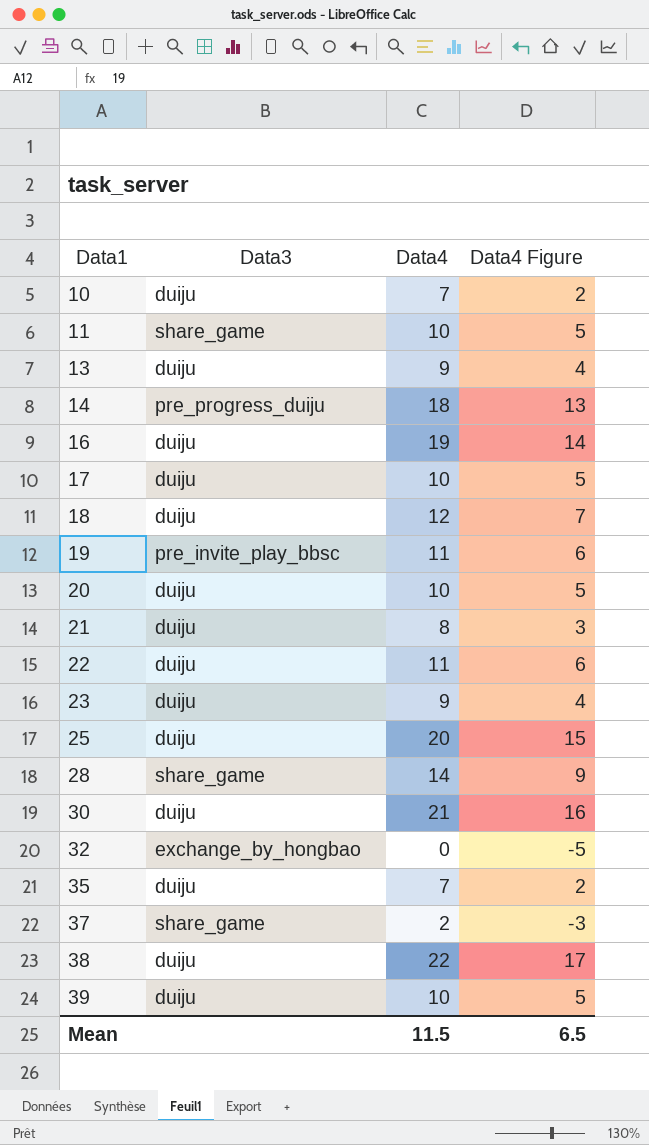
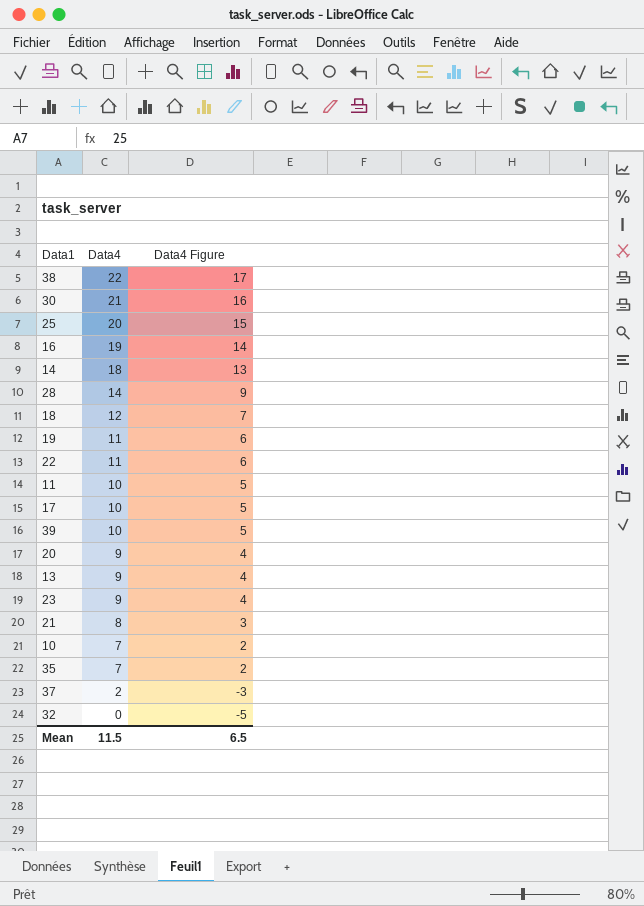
row order: Data1 ascending -> Data4 descending
column Data3 | position: 2 -> none
20 | Data4: 10 -> 9
20 | Data4 Figure: 5 -> 4

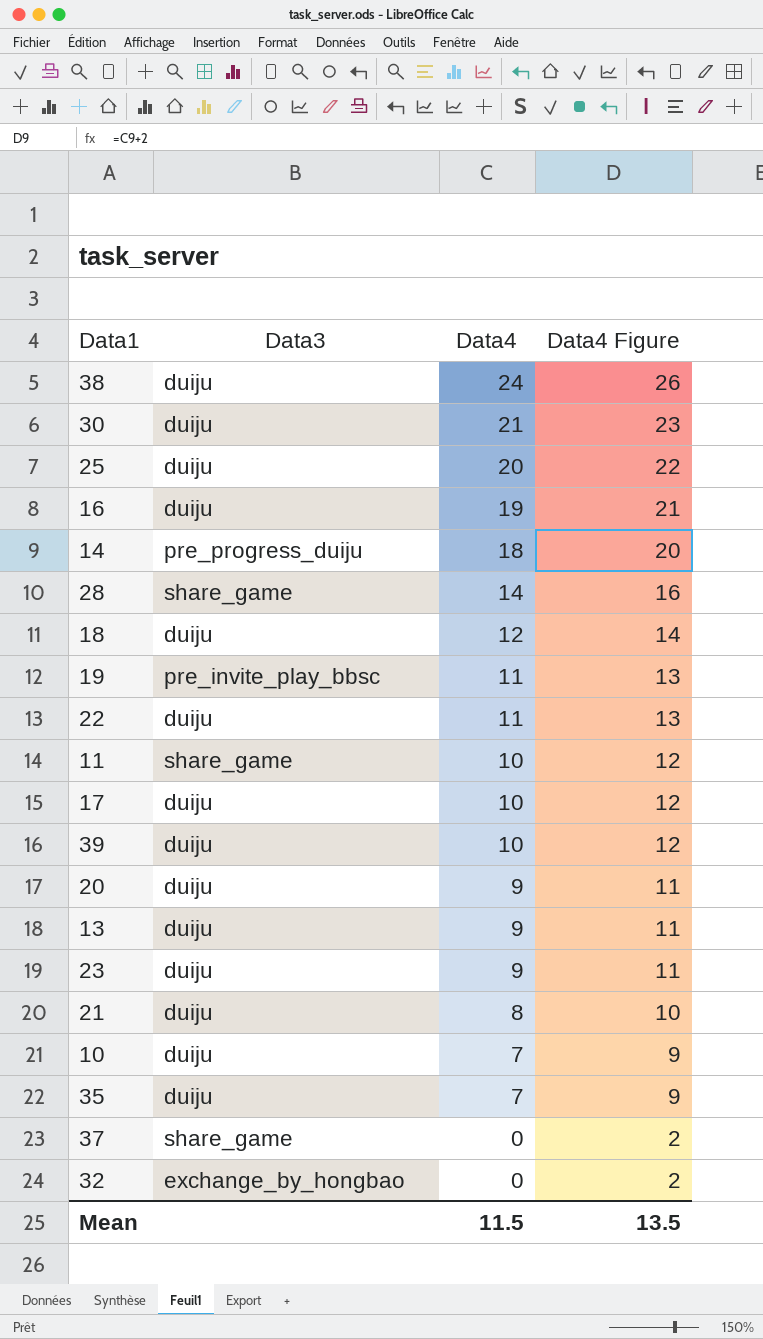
column Data3 | position: none -> 2
column Data4 Figure | formula: [Data4] - 5 -> [Data4] + 2
38 | Data4: 22 -> 24
37 | Data4: 2 -> 0
Mean | Data4 Figure: 6.5 -> 13.5

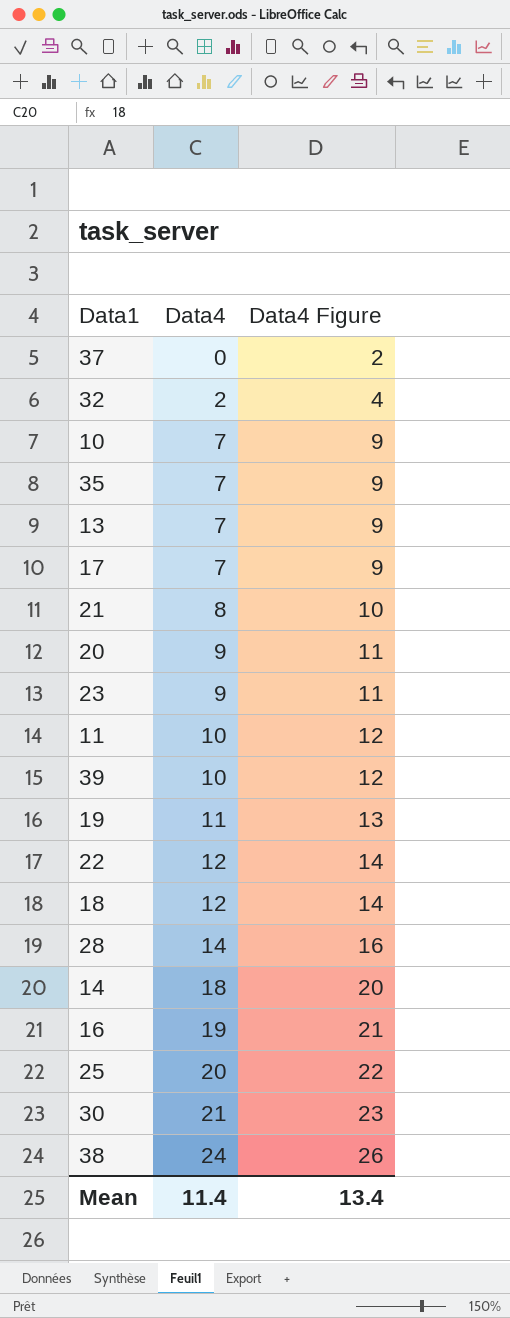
row order: Data4 descending -> Data4 ascending
column Data3 | position: 2 -> none
32 | Data4: 0 -> 2
32 | Data4 Figure: 2 -> 4
13 | Data4: 9 -> 7
13 | Data4 Figure: 11 -> 9
17 | Data4: 10 -> 7
17 | Data4 Figure: 12 -> 9
22 | Data4: 11 -> 12
22 | Data4 Figure: 13 -> 14
Mean | Data4: 11.5 -> 11.4
Mean | Data4 Figure: 13.5 -> 13.4

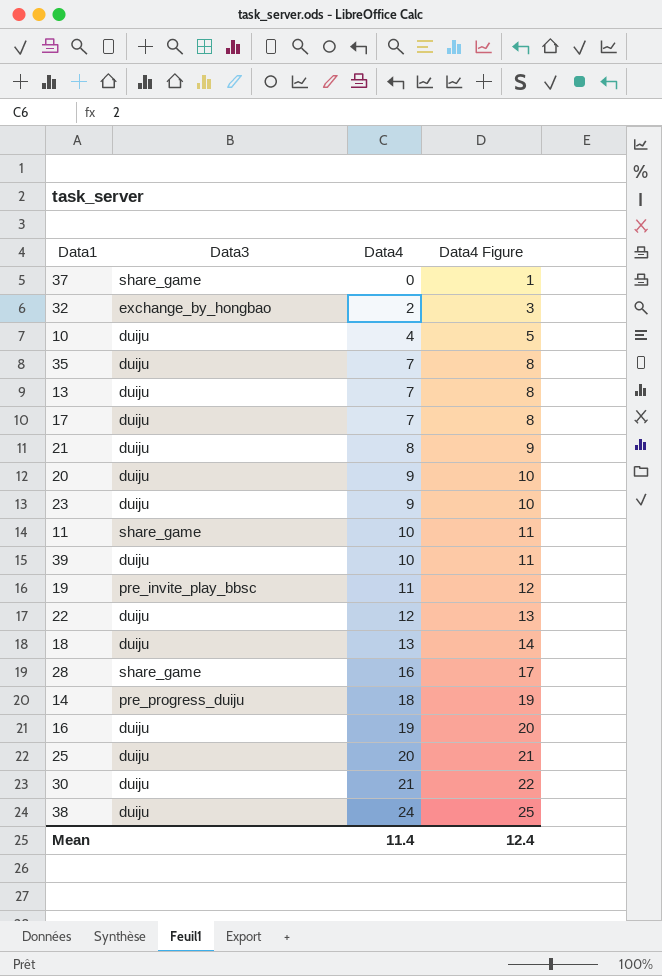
column Data3 | position: none -> 2
column Data4 Figure | formula: [Data4] + 2 -> [Data4] + 1
10 | Data4: 7 -> 4
18 | Data4: 12 -> 13
28 | Data4: 14 -> 16
Mean | Data4 Figure: 13.4 -> 12.4

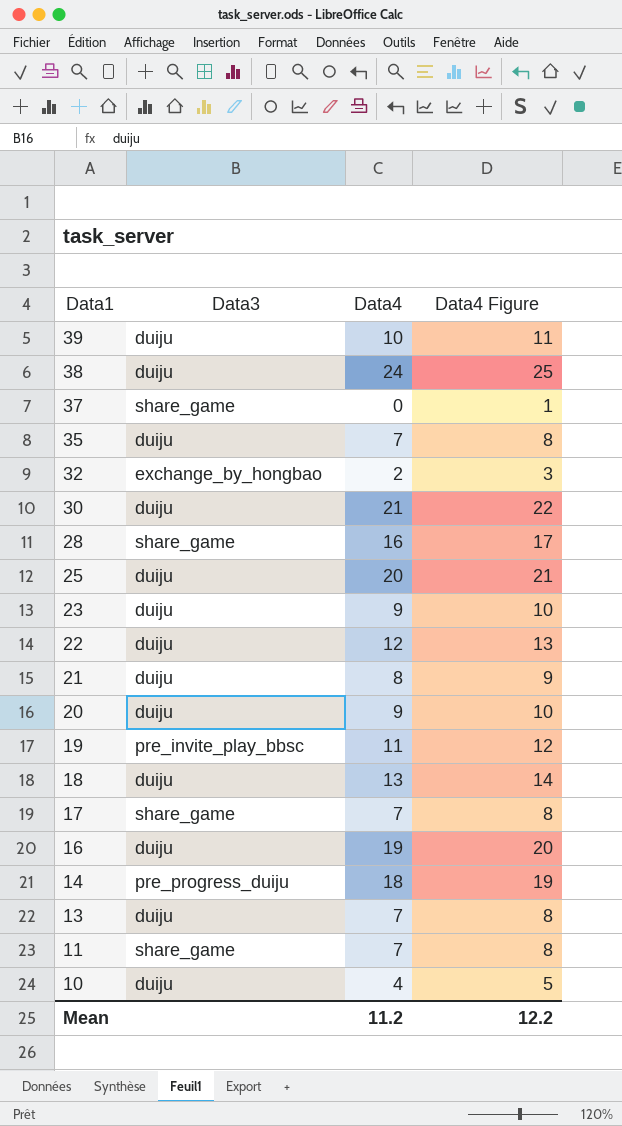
row order: Data4 ascending -> Data1 descending
17 | Data3: duiju -> share_game
11 | Data4: 10 -> 7
11 | Data4 Figure: 11 -> 8
Mean | Data4: 11.4 -> 11.2
Mean | Data4 Figure: 12.4 -> 12.2

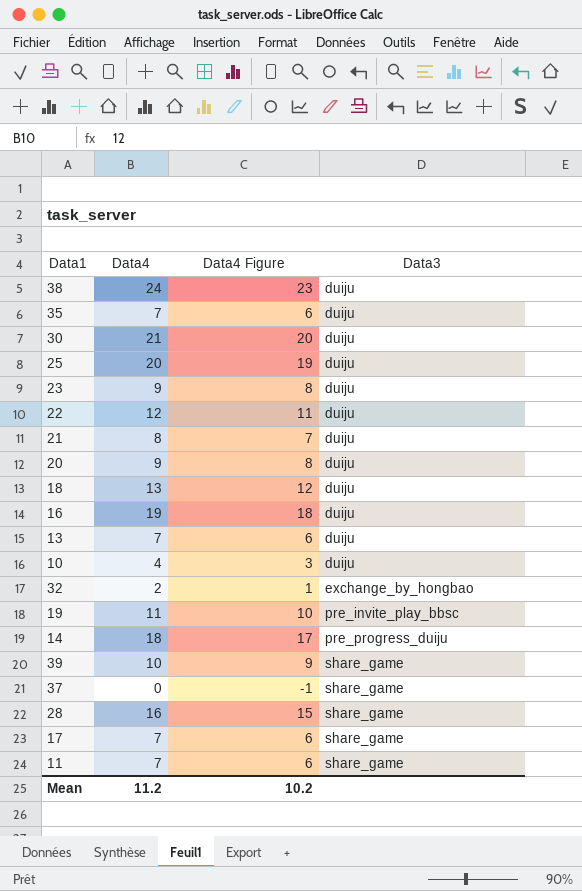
row order: Data1 descending -> Data3 ascending
column Data4 Figure | formula: [Data4] + 1 -> [Data4] - 1
column Data3 | position: 2 -> 4
39 | Data3: duiju -> share_game
Mean | Data4 Figure: 12.2 -> 10.2

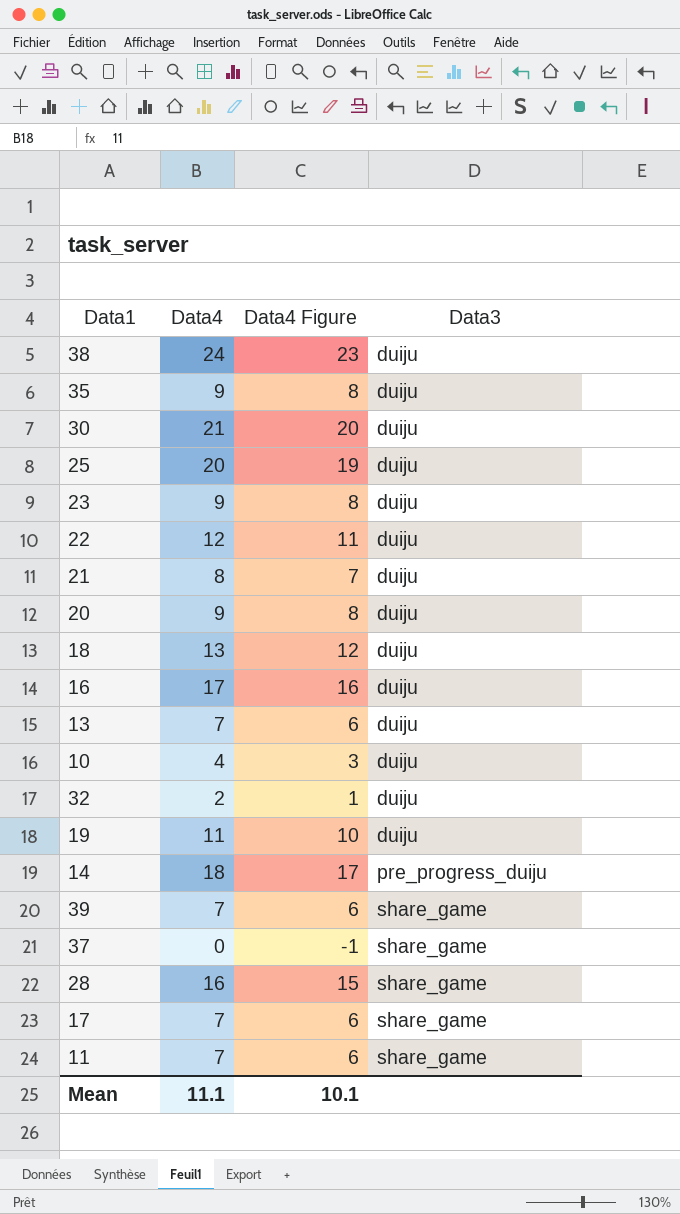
35 | Data4: 7 -> 9
35 | Data4 Figure: 6 -> 8
16 | Data4: 19 -> 17
16 | Data4 Figure: 18 -> 16
32 | Data3: exchange_by_hongbao -> duiju
19 | Data3: pre_invite_play_bbsc -> duiju
39 | Data4: 10 -> 7
39 | Data4 Figure: 9 -> 6
Mean | Data4: 11.2 -> 11.1
Mean | Data4 Figure: 10.2 -> 10.1

